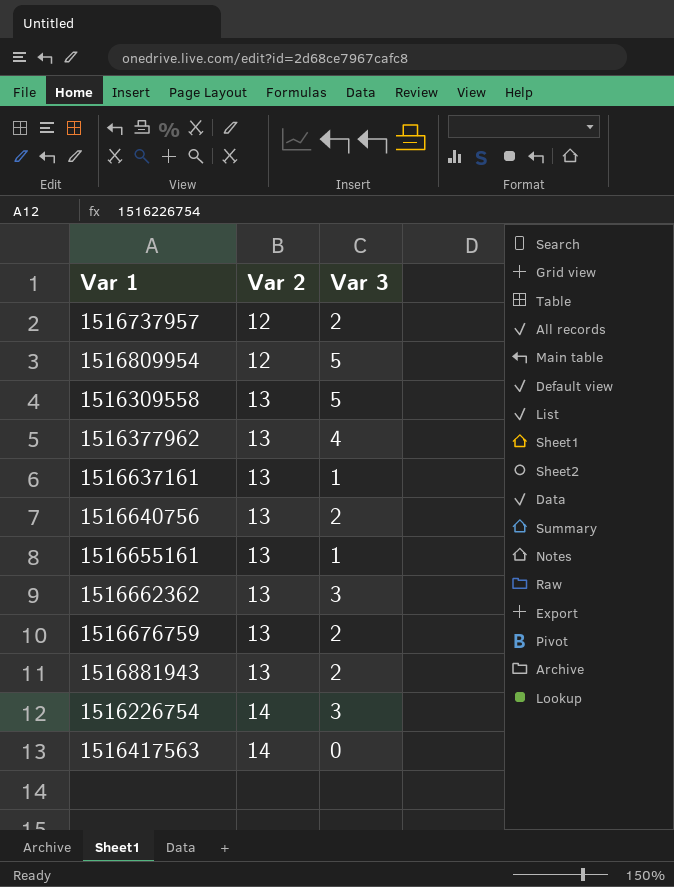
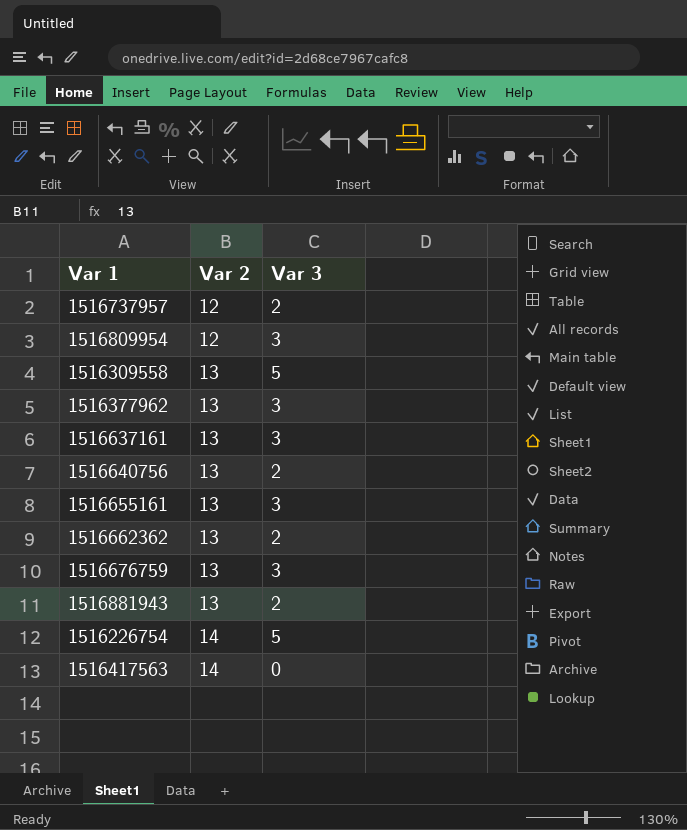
1516809954 | Var 3: 5 -> 3
1516377962 | Var 3: 4 -> 3
1516637161 | Var 3: 1 -> 3
1516655161 | Var 3: 1 -> 3
1516662362 | Var 3: 3 -> 2
1516676759 | Var 3: 2 -> 3
1516226754 | Var 3: 3 -> 5

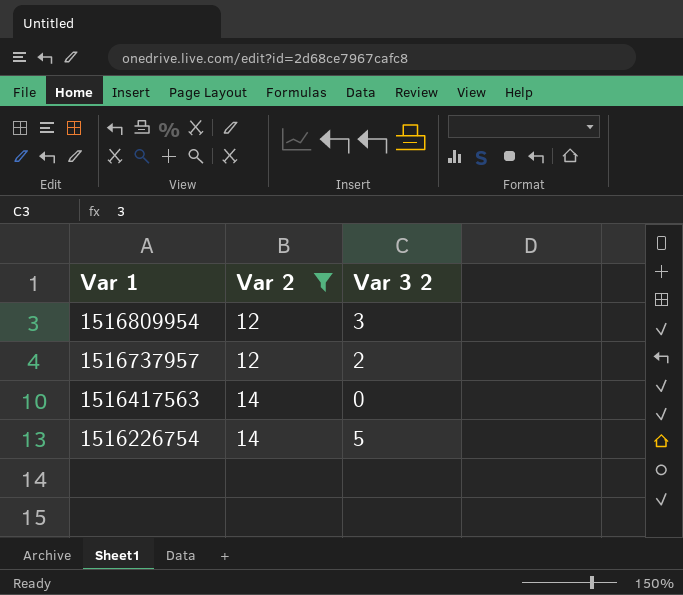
filter: none -> Var 2 != 13
row order: Var 2 ascending -> Var 1 descending
column name: Var 3 -> Var 3 2

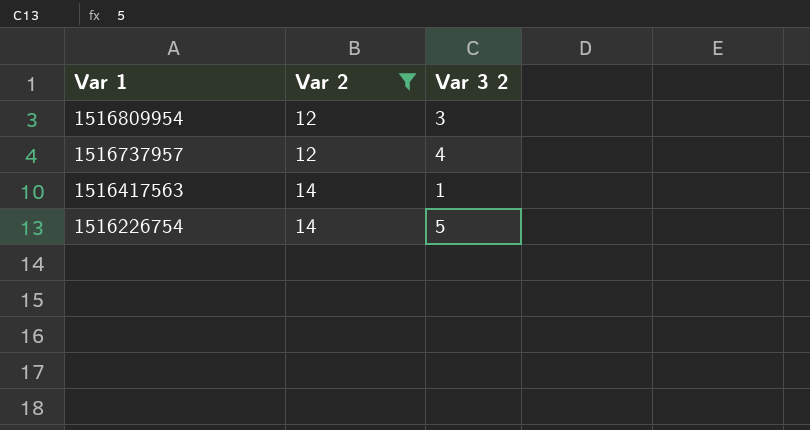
1516737957 | Var 3 2: 2 -> 4
1516417563 | Var 3 2: 0 -> 1

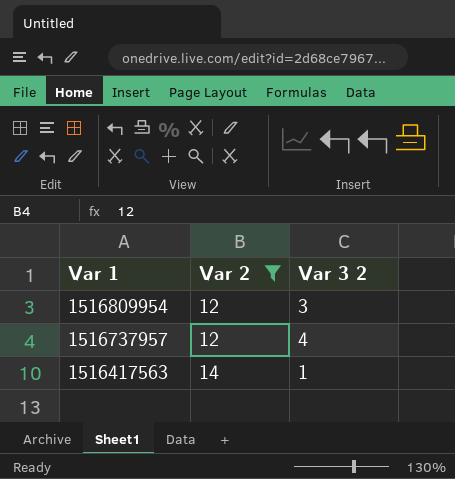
row 1516226754: 14 | 5 -> none

